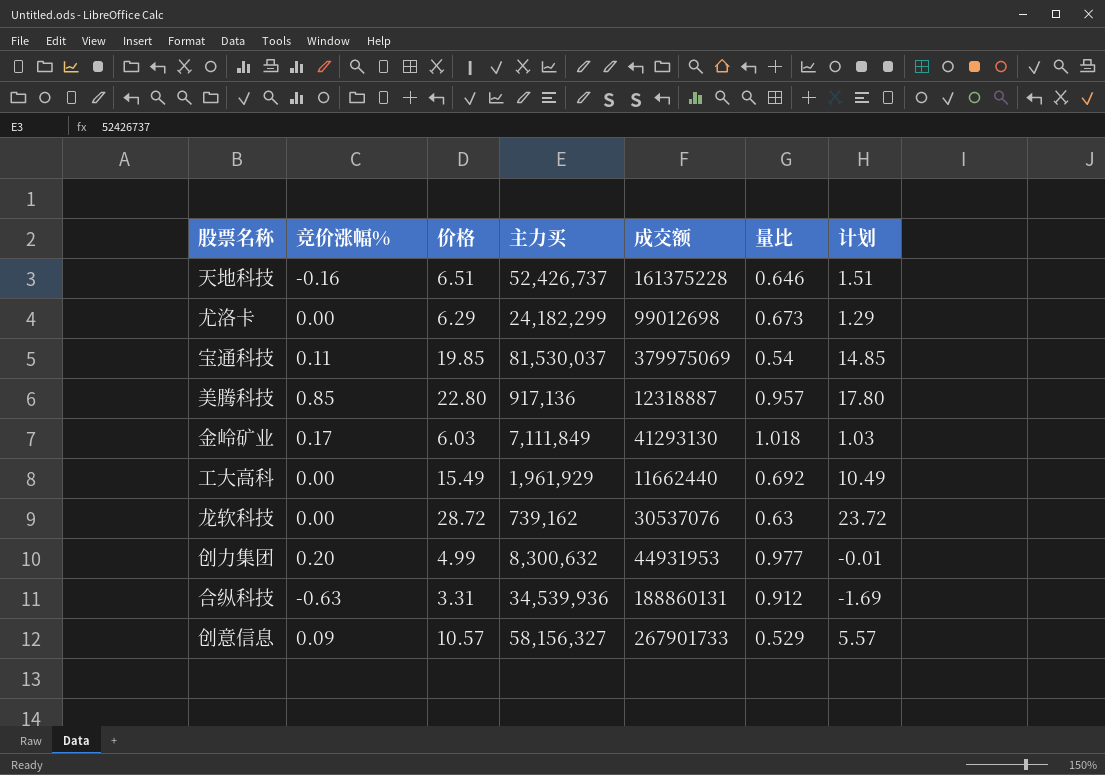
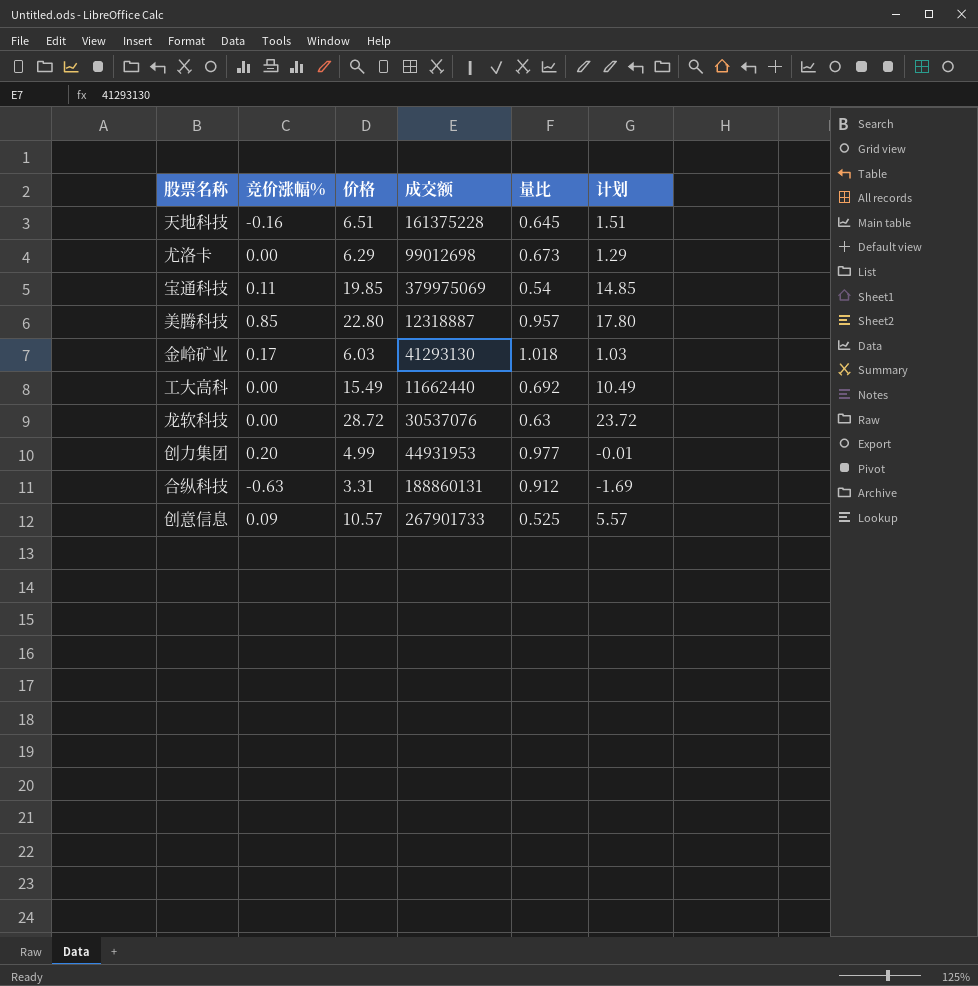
column 主力买 | position: 4 -> none
天地科技 | 量比: 0.646 -> 0.645
创意信息 | 量比: 0.529 -> 0.525

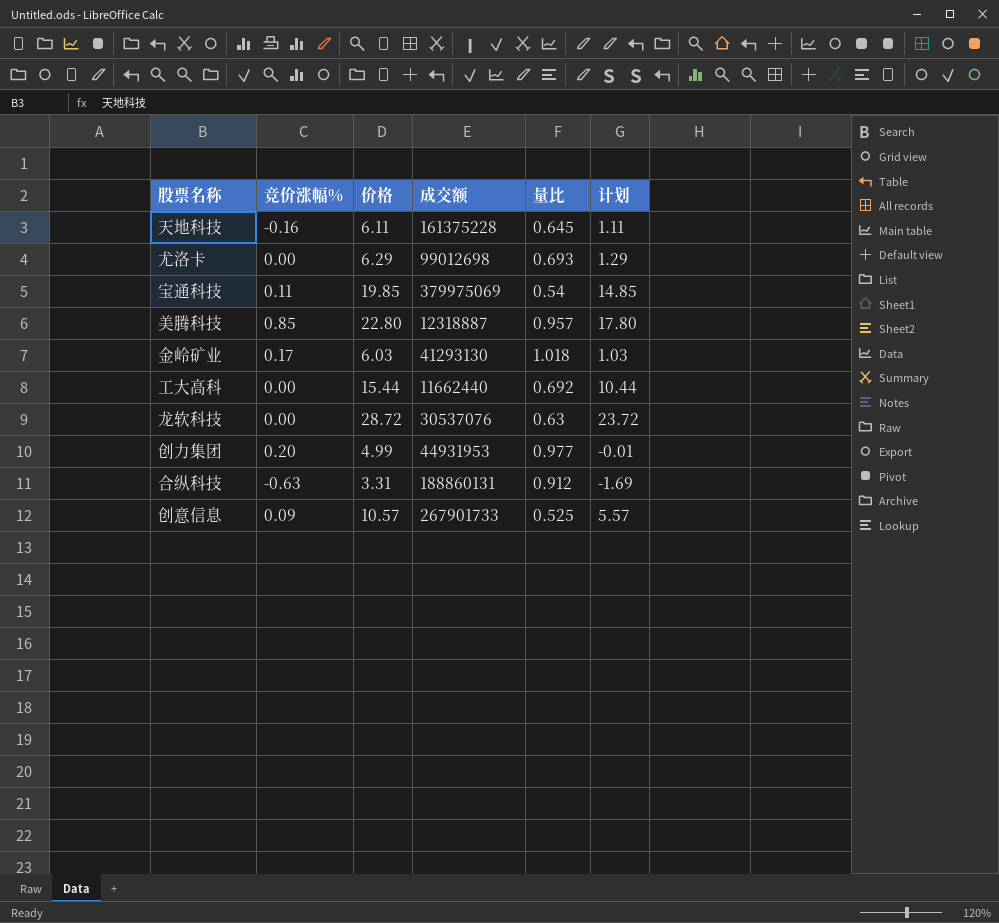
天地科技 | 价格: 6.51 -> 6.11
天地科技 | 计划: 1.51 -> 1.11
尤洛卡 | 量比: 0.673 -> 0.693
工大高科 | 价格: 15.49 -> 15.44
工大高科 | 计划: 10.49 -> 10.44

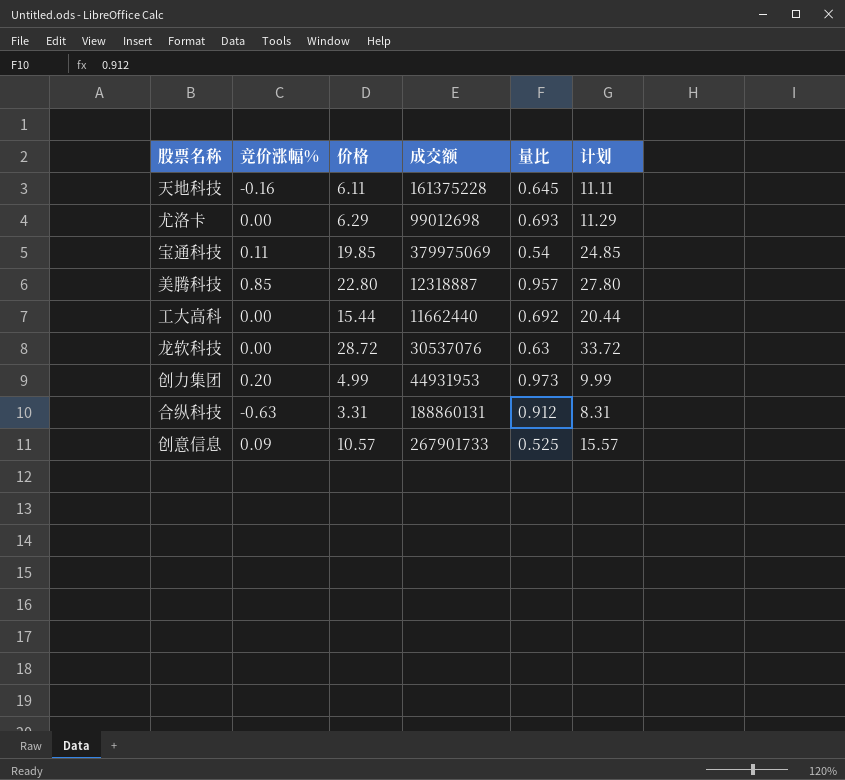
column 计划 | formula: [价格] - 5 -> [价格] + 5
row 金岭矿业: 0.17 | 6.03 | 41293130 | 1.018 | 1.03 -> none
创力集团 | 量比: 0.977 -> 0.973

